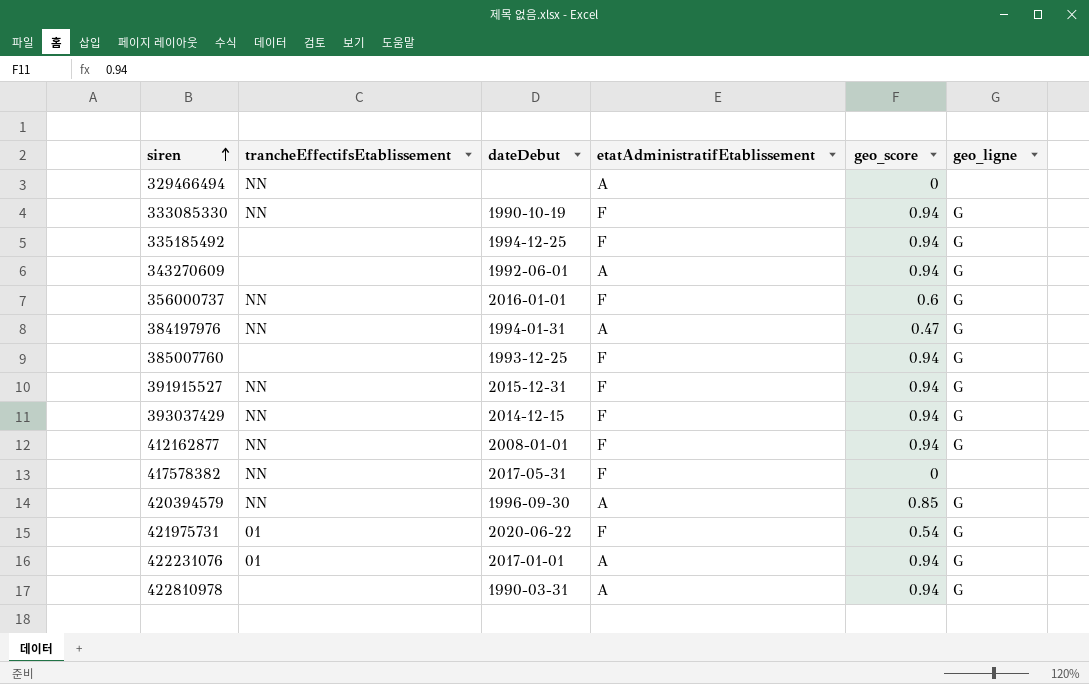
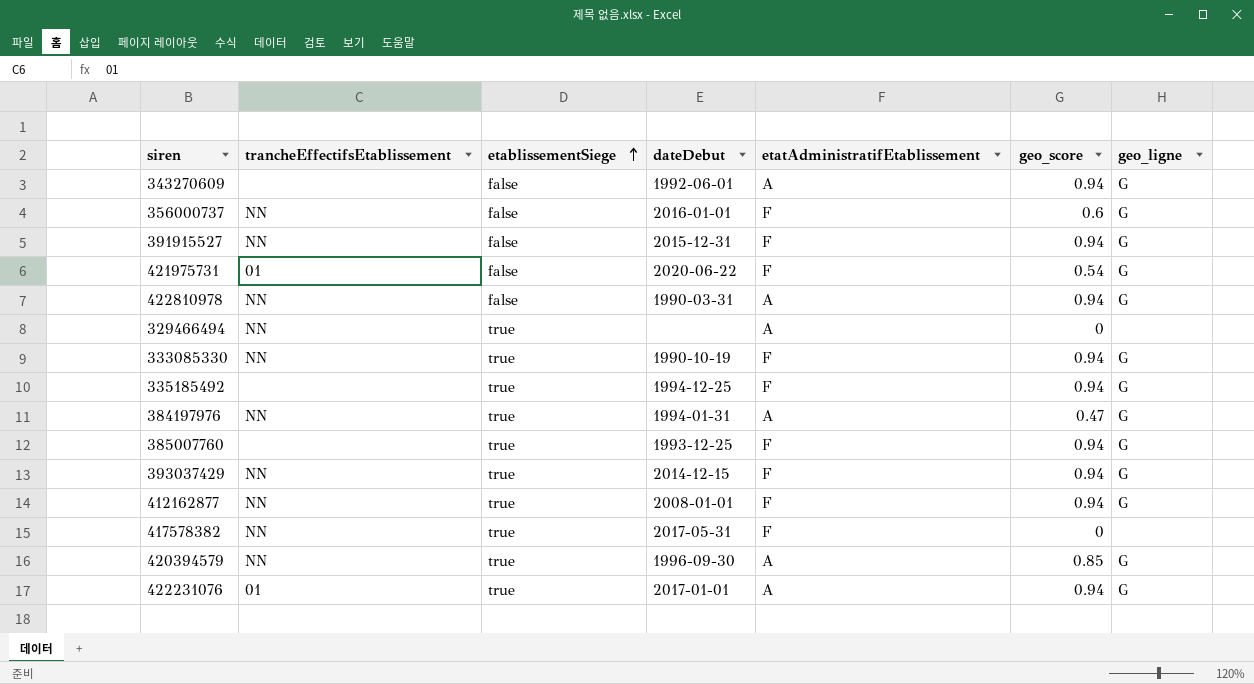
row order: siren ascending -> etablissementSiege ascending
column etablissementSiege | position: none -> 3
422810978 | trancheEffectifsEtablissement: none -> NN

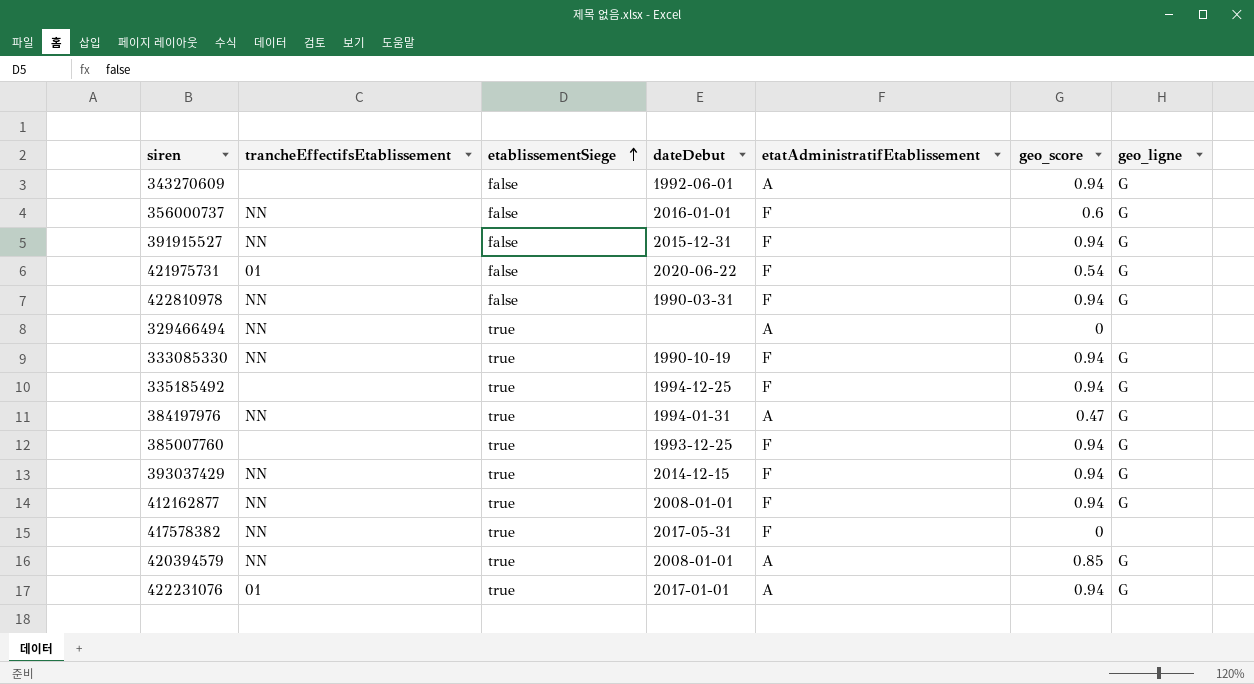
422810978 | etatAdministratifEtablissement: A -> F
420394579 | dateDebut: 1996-09-30 -> 2008-01-01

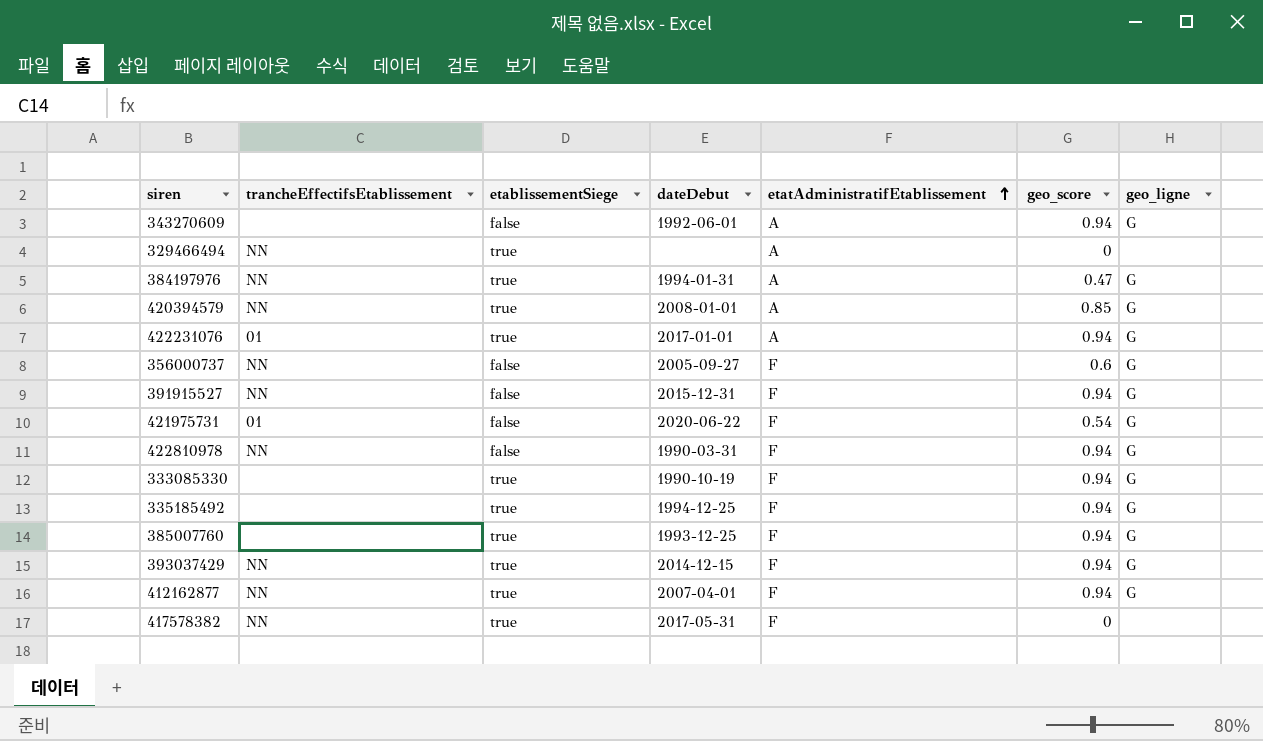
row order: etablissementSiege ascending -> etatAdministratifEtablissement ascending
356000737 | dateDebut: 2016-01-01 -> 2005-09-27
333085330 | trancheEffectifsEtablissement: NN -> none
412162877 | dateDebut: 2008-01-01 -> 2007-04-01

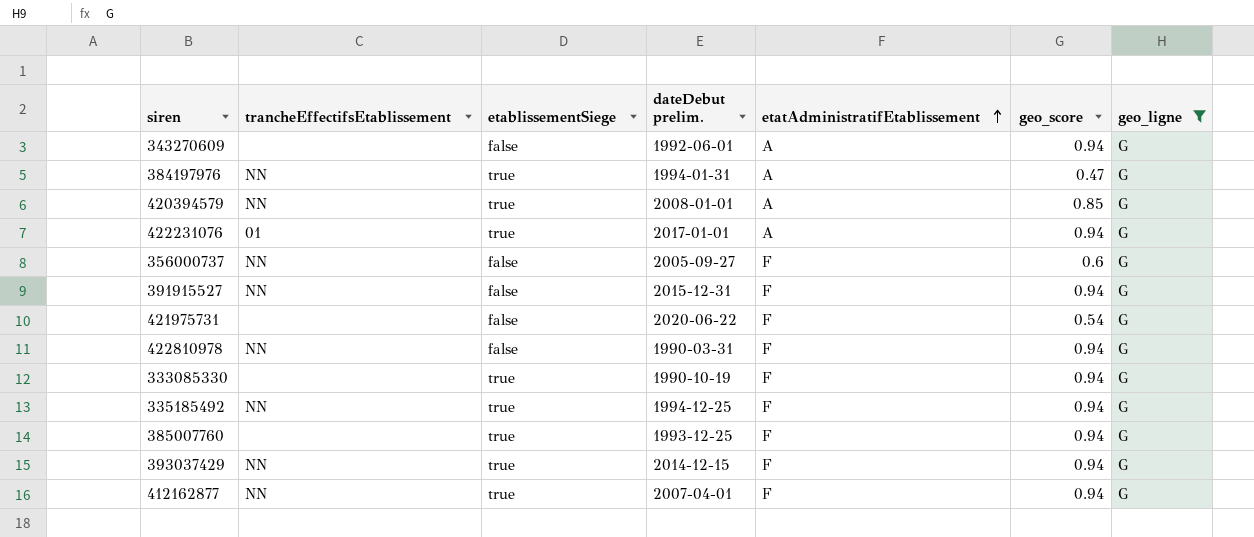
filter: none -> geo_ligne = G
column name: dateDebut -> dateDebut prelim.
421975731 | trancheEffectifsEtablissement: 01 -> none
335185492 | trancheEffectifsEtablissement: none -> NN

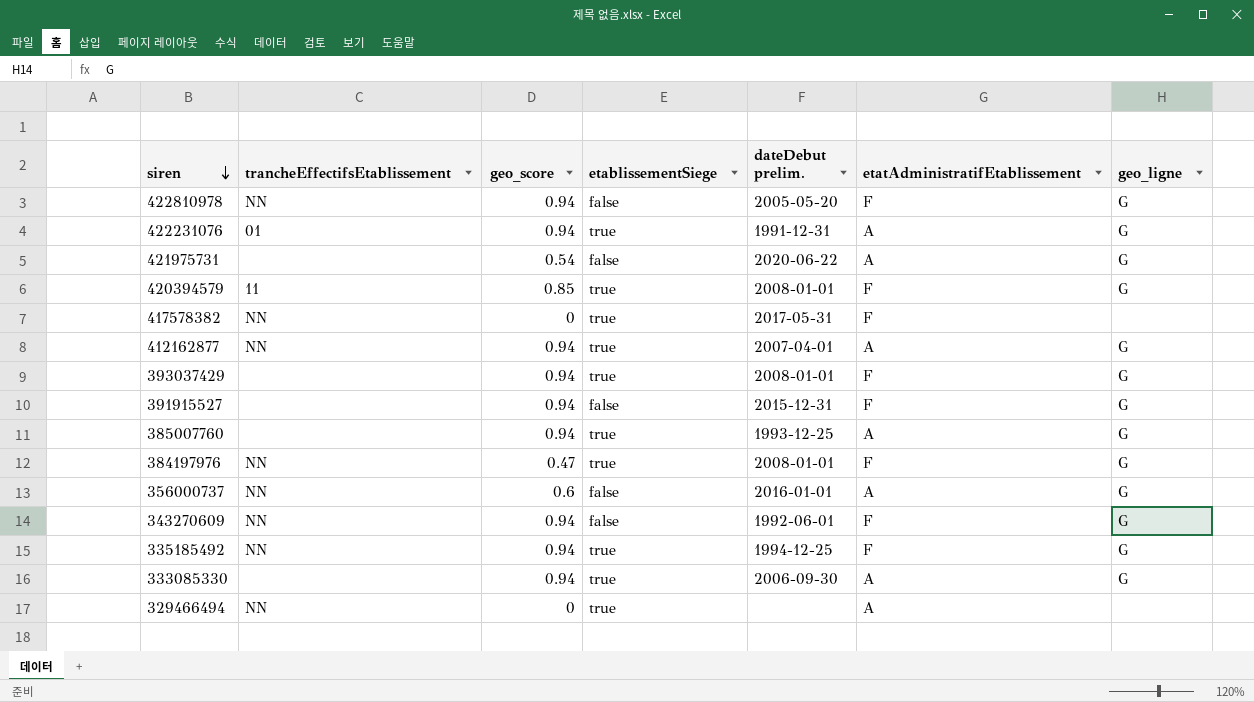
filter: geo_ligne = G -> none
row order: etatAdministratifEtablissement ascending -> siren descending
column geo_score | position: 6 -> 3
422810978 | dateDebut prelim.: 1990-03-31 -> 2005-05-20
422231076 | dateDebut prelim.: 2017-01-01 -> 1991-12-31
421975731 | etatAdministratifEtablissement: F -> A
420394579 | trancheEffectifsEtablissement: NN -> 11
420394579 | etatAdministratifEtablissement: A -> F
412162877 | etatAdministratifEtablissement: F -> A
393037429 | trancheEffectifsEtablissement: NN -> none
393037429 | dateDebut prelim.: 2014-12-15 -> 2008-01-01
391915527 | trancheEffectifsEtablissement: NN -> none
385007760 | etatAdministratifEtablissement: F -> A
384197976 | dateDebut prelim.: 1994-01-31 -> 2008-01-01
384197976 | etatAdministratifEtablissement: A -> F
356000737 | dateDebut prelim.: 2005-09-27 -> 2016-01-01
356000737 | etatAdministratifEtablissement: F -> A
343270609 | trancheEffectifsEtablissement: none -> NN
343270609 | etatAdministratifEtablissement: A -> F
333085330 | dateDebut prelim.: 1990-10-19 -> 2006-09-30
333085330 | etatAdministratifEtablissement: F -> A

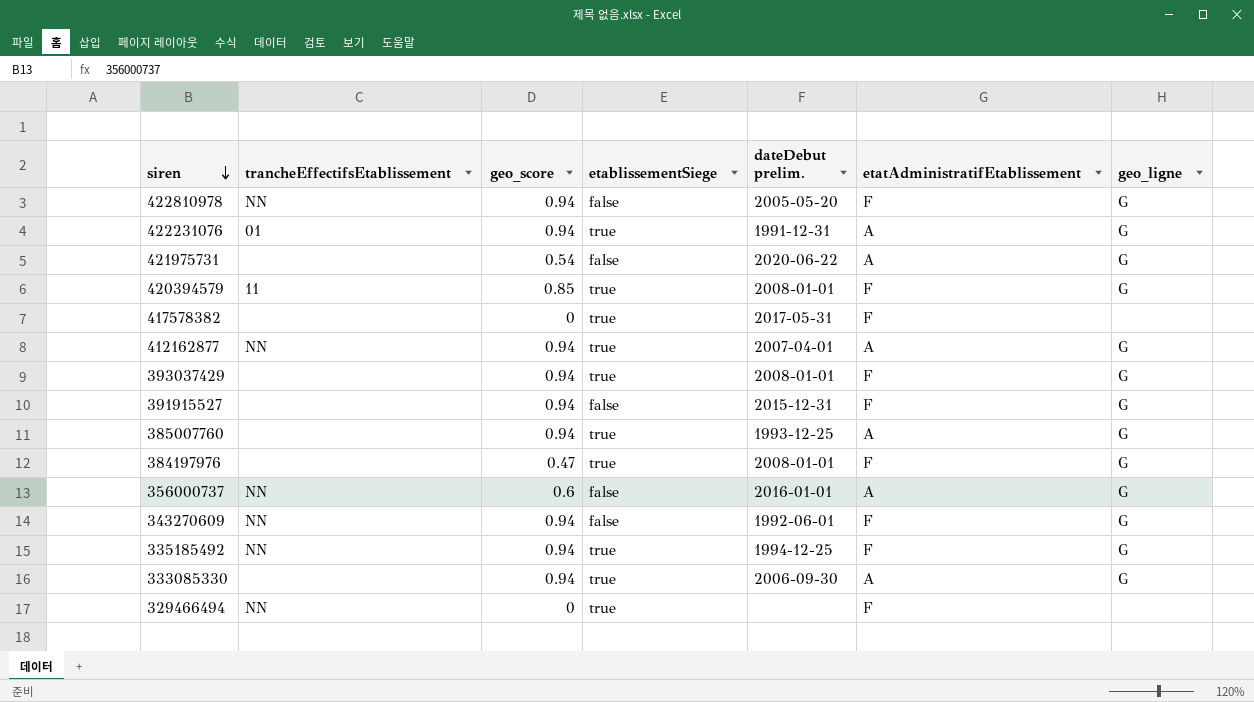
417578382 | trancheEffectifsEtablissement: NN -> none
384197976 | trancheEffectifsEtablissement: NN -> none
329466494 | etatAdministratifEtablissement: A -> F

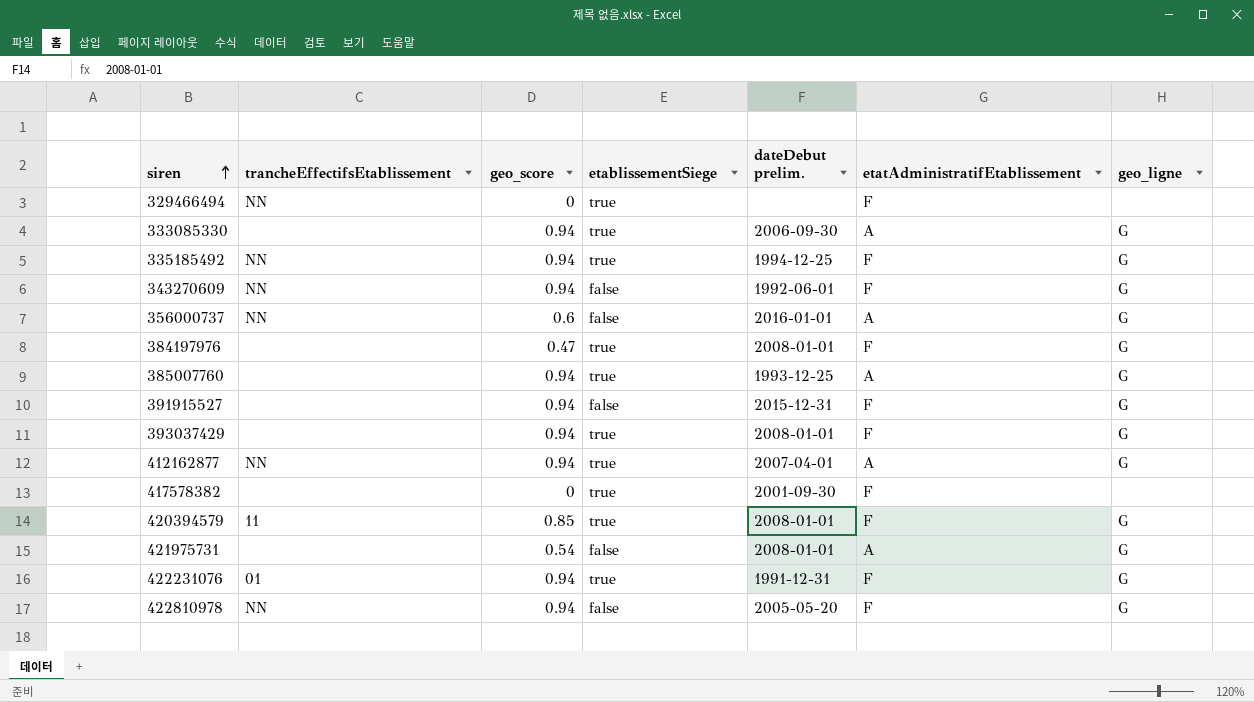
row order: siren descending -> siren ascending
417578382 | dateDebut prelim.: 2017-05-31 -> 2001-09-30
421975731 | dateDebut prelim.: 2020-06-22 -> 2008-01-01
422231076 | etatAdministratifEtablissement: A -> F

